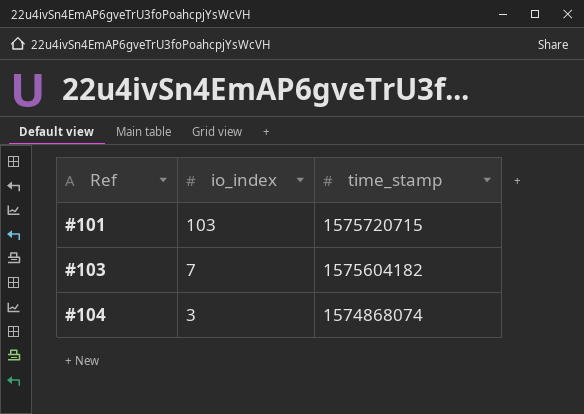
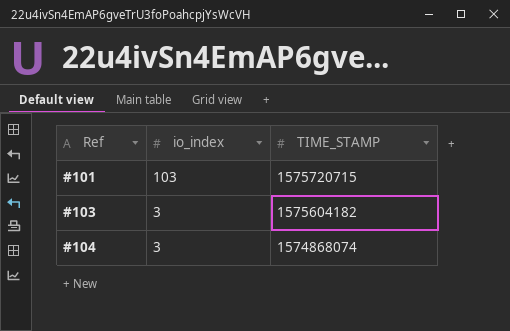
column name: time_stamp -> TIME_STAMP
#103 | io_index: 7 -> 3

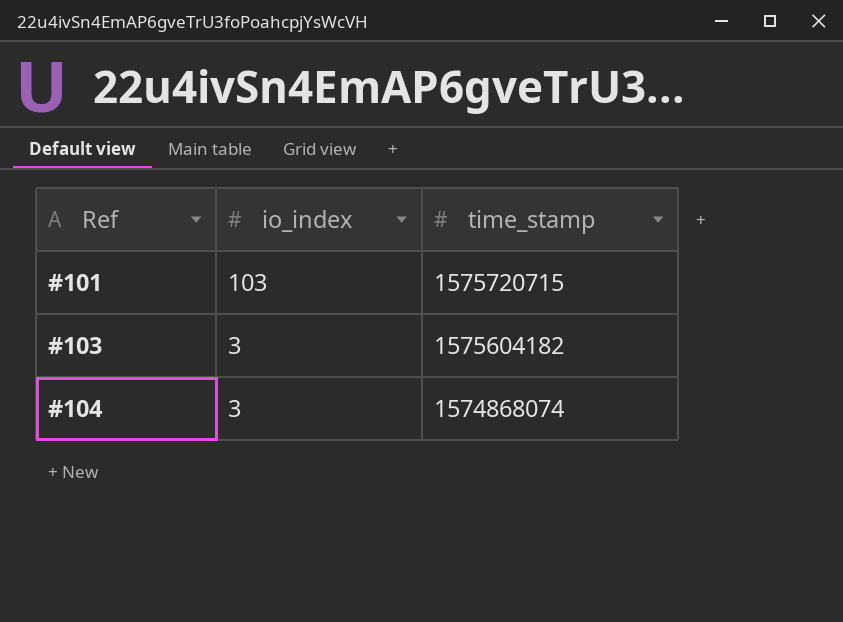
column name: TIME_STAMP -> time_stamp

